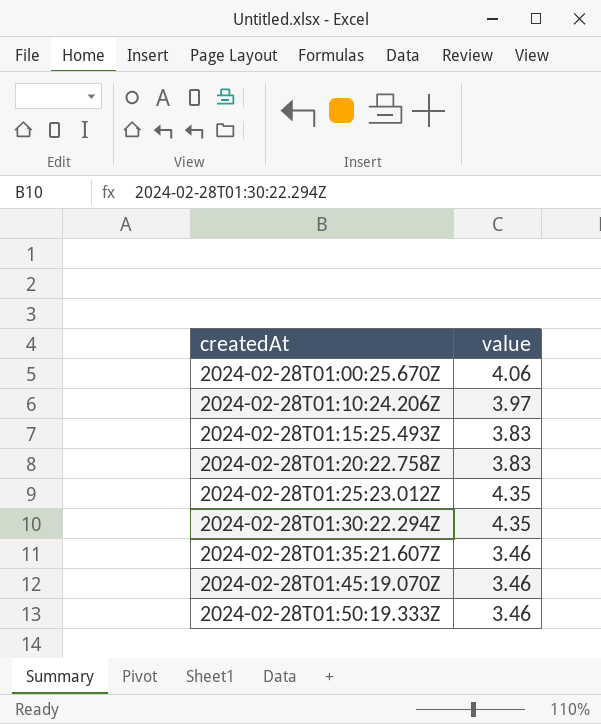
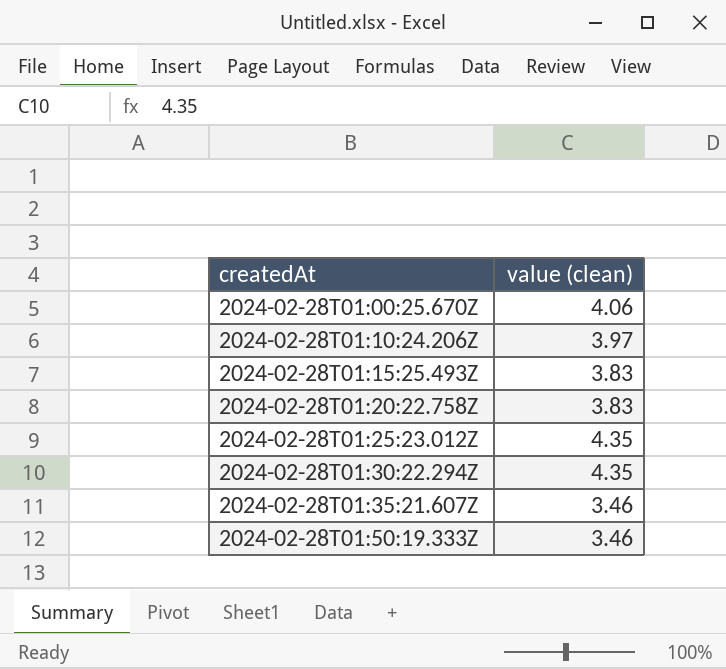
column name: value -> value (clean)
row 2024-02-28T01:45:19.070Z: 3.46 -> none

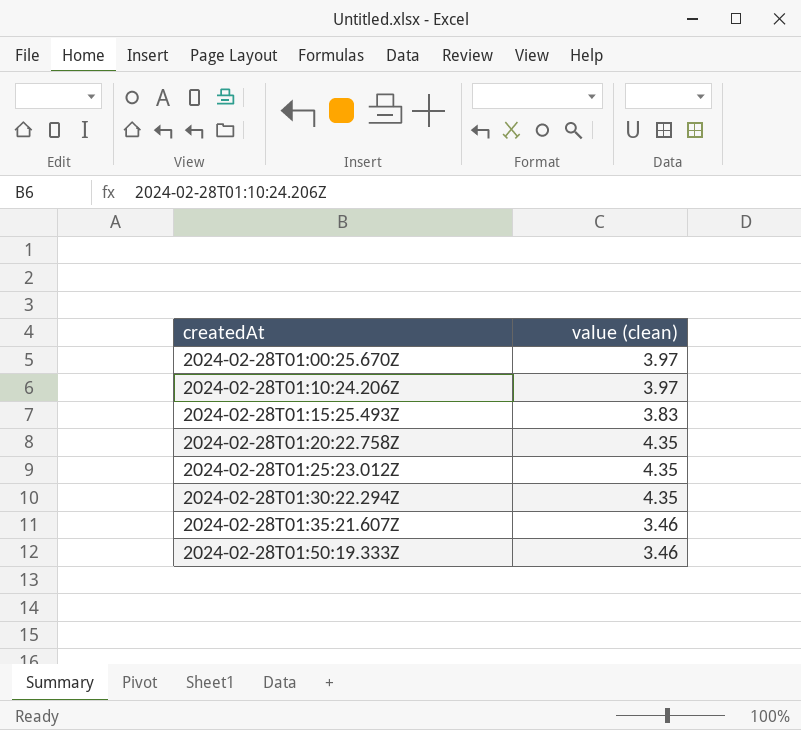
2024-02-28T01:00:25.670Z | value (clean): 4.06 -> 3.97
2024-02-28T01:20:22.758Z | value (clean): 3.83 -> 4.35

